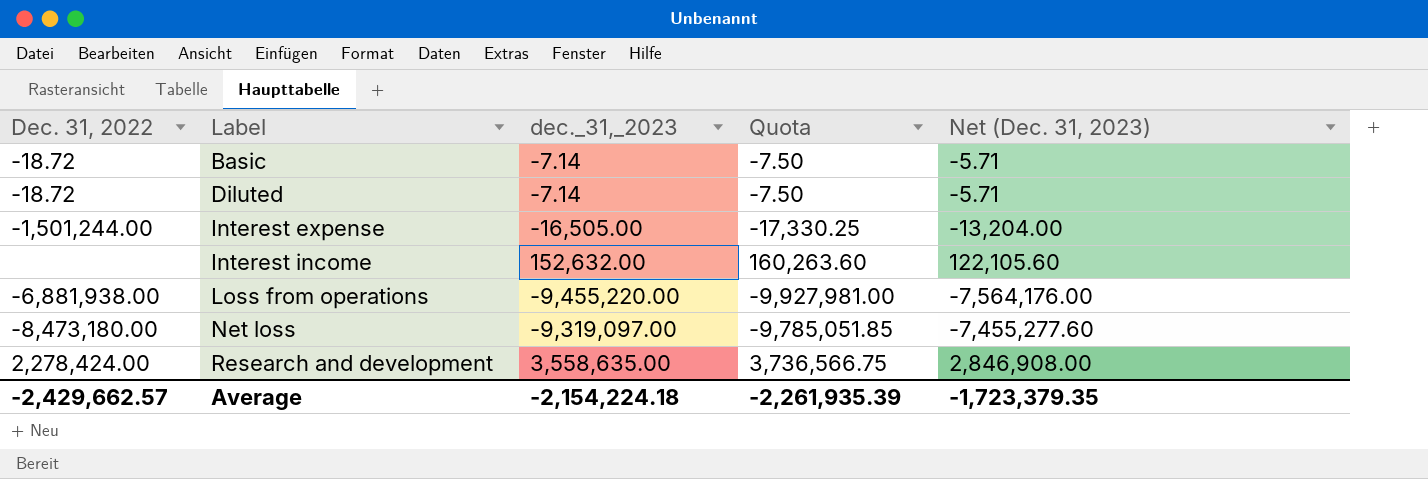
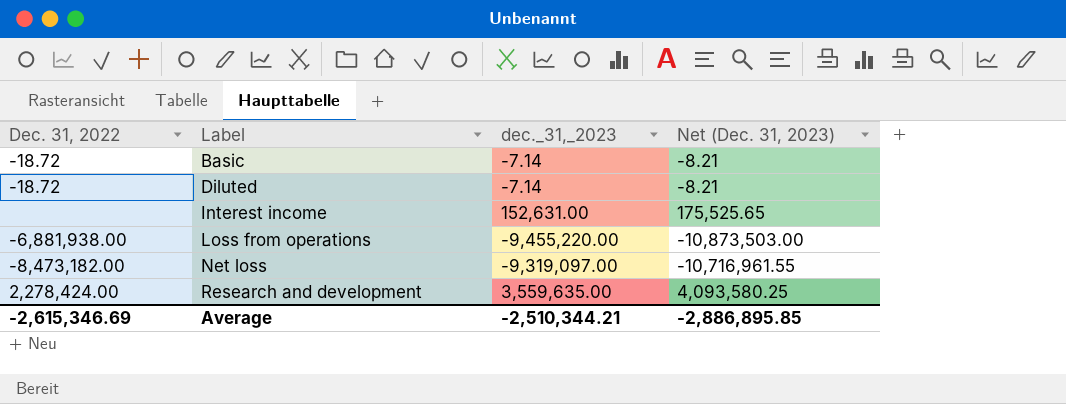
column Quota | formula: [dec._31,_2023] * 1.05 -> none
column Net (Dec. 31, 2023) | formula: [dec._31,_2023] * 0.8 -> [dec._31,_2023] * 1.15
row Interest expense: -1,501,244.00 | -16,505.00 | -17,330.25 | -13,204.00 -> none
Interest income | dec._31,_2023: 152,632.00 -> 152,631.00
Net loss | Dec. 31, 2022: -8,473,180.00 -> -8,473,182.00
Research and development | dec._31,_2023: 3,558,635.00 -> 3,559,635.00
Average | Dec. 31, 2022: -2,429,662.57 -> -2,615,346.69
Average | dec._31,_2023: -2,154,224.18 -> -2,510,344.21
Average | Net (Dec. 31, 2023): -1,723,379.35 -> -2,886,895.85

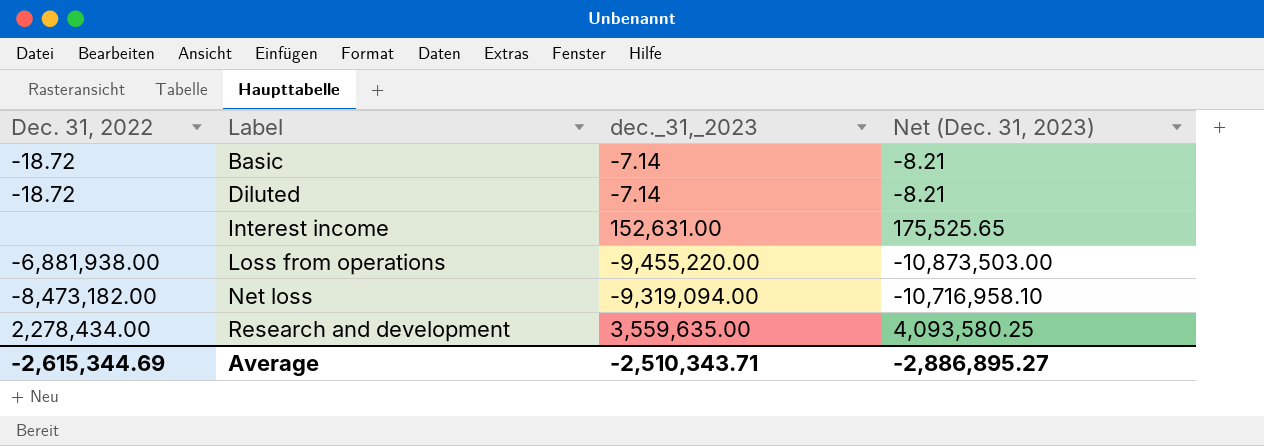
Net loss | dec._31,_2023: -9,319,097.00 -> -9,319,094.00
Net loss | Net (Dec. 31, 2023): -10,716,961.55 -> -10,716,958.10
Research and development | Dec. 31, 2022: 2,278,424.00 -> 2,278,434.00
Average | Dec. 31, 2022: -2,615,346.69 -> -2,615,344.69
Average | dec._31,_2023: -2,510,344.21 -> -2,510,343.71
Average | Net (Dec. 31, 2023): -2,886,895.85 -> -2,886,895.27

